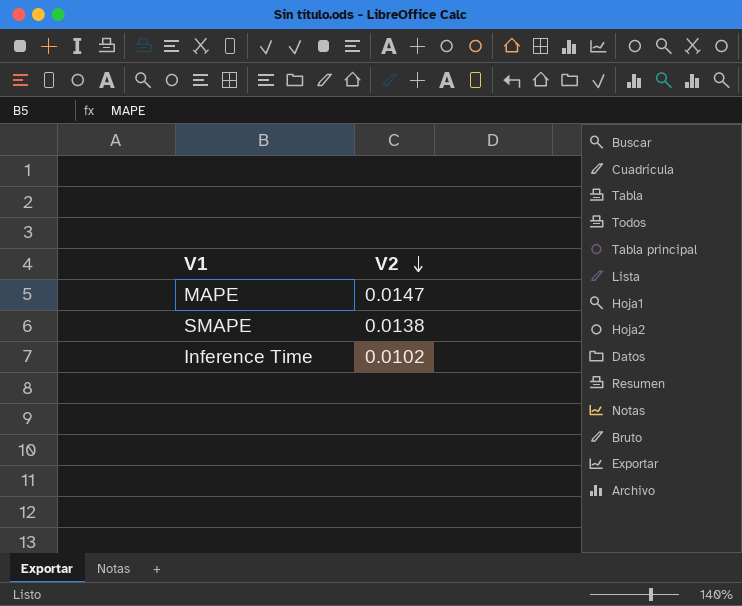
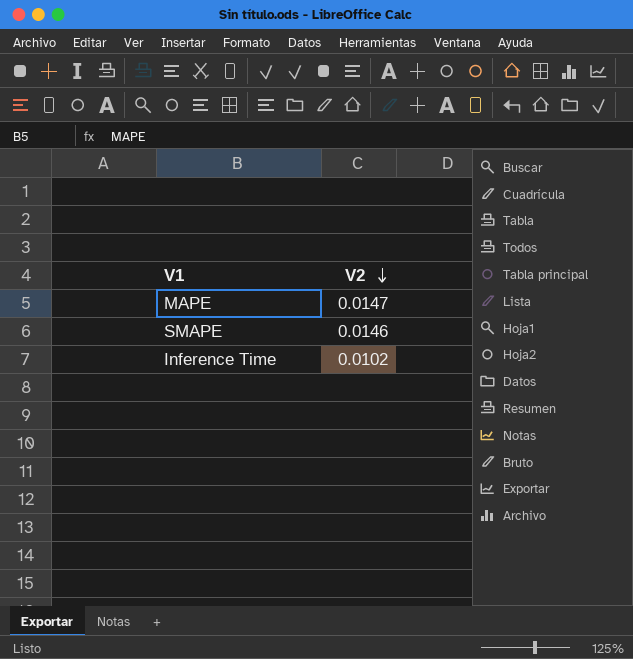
SMAPE | V2: 0.0138 -> 0.0146

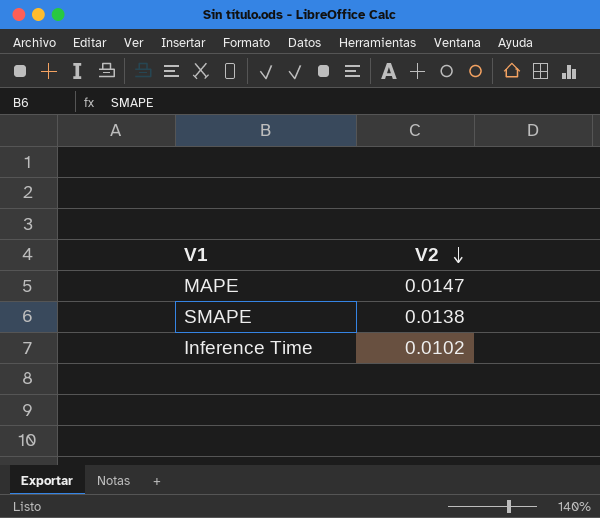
SMAPE | V2: 0.0146 -> 0.0138

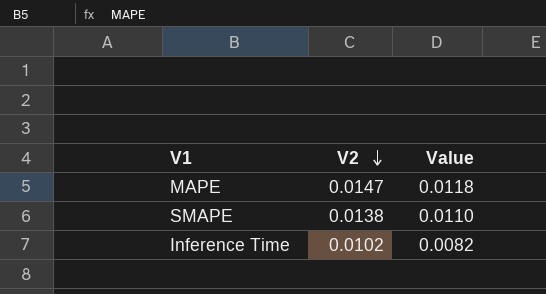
column Value | formula: none -> [V2] * 0.8

